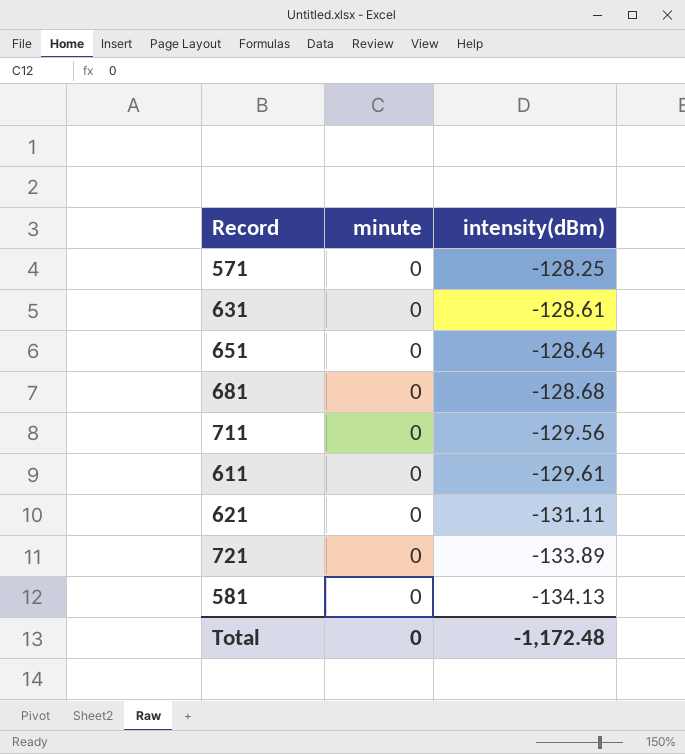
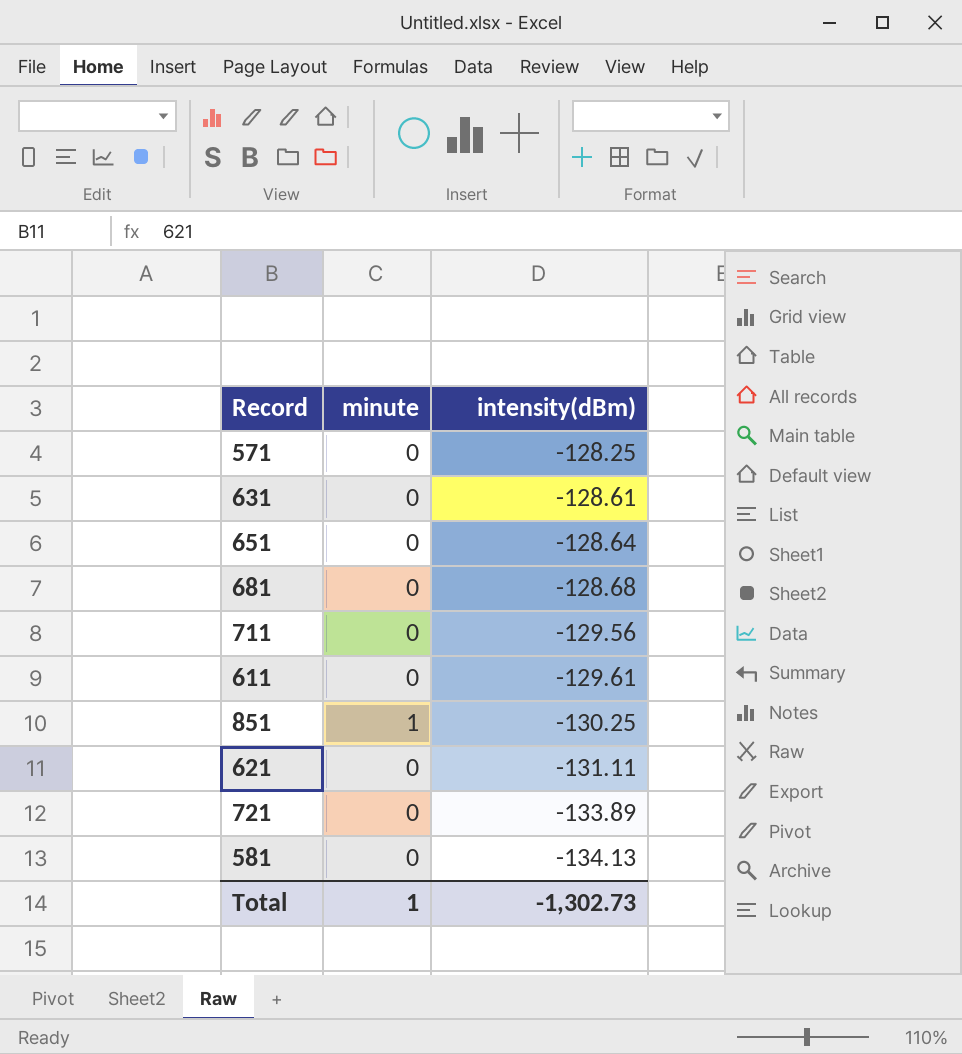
row 851: none -> 1 | -130.25
Total | minute: 0 -> 1
Total | intensity(dBm): -1,172.48 -> -1,302.73

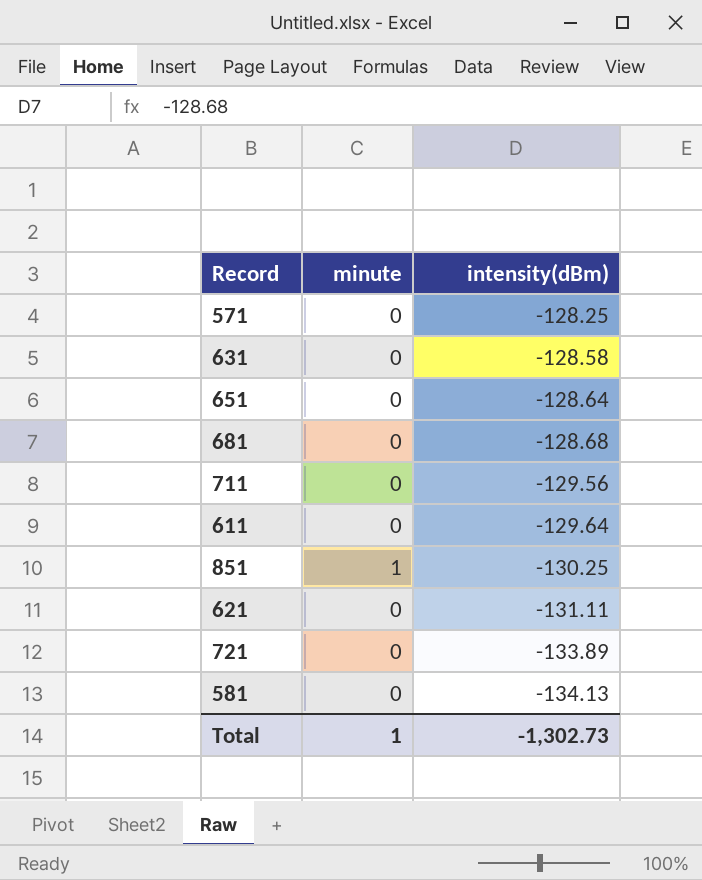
631 | intensity(dBm): -128.61 -> -128.58
611 | intensity(dBm): -129.61 -> -129.64

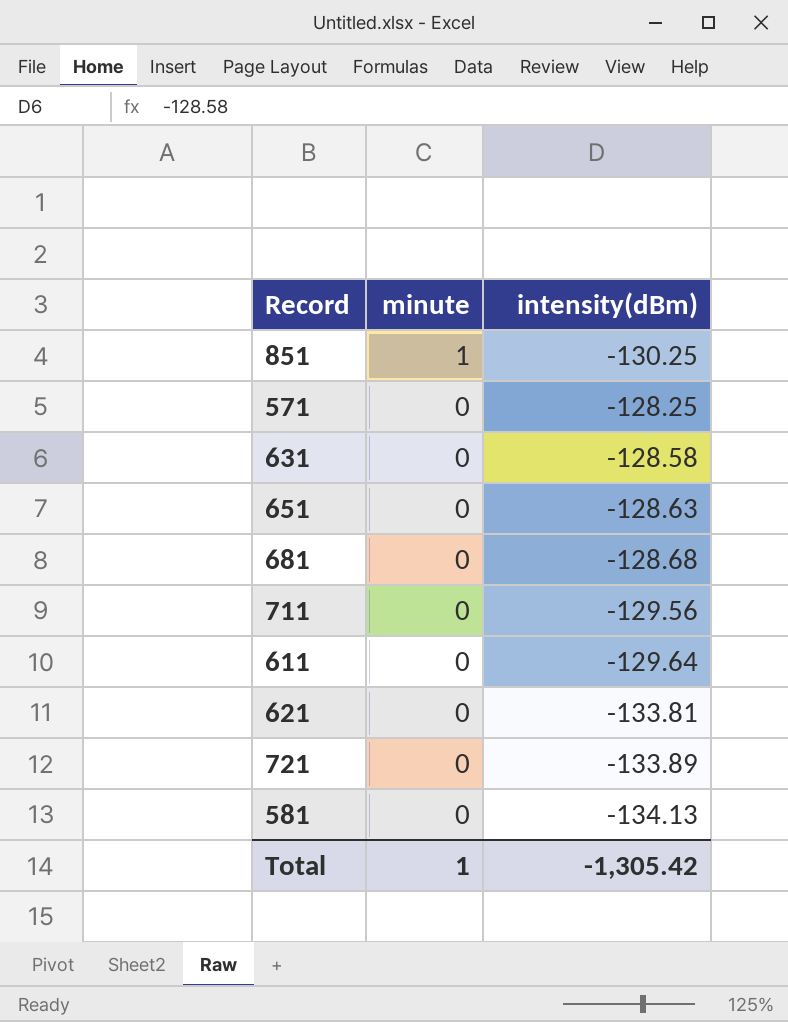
row order: intensity(dBm) descending -> minute descending
651 | intensity(dBm): -128.64 -> -128.63
621 | intensity(dBm): -131.11 -> -133.81
Total | intensity(dBm): -1,302.73 -> -1,305.42

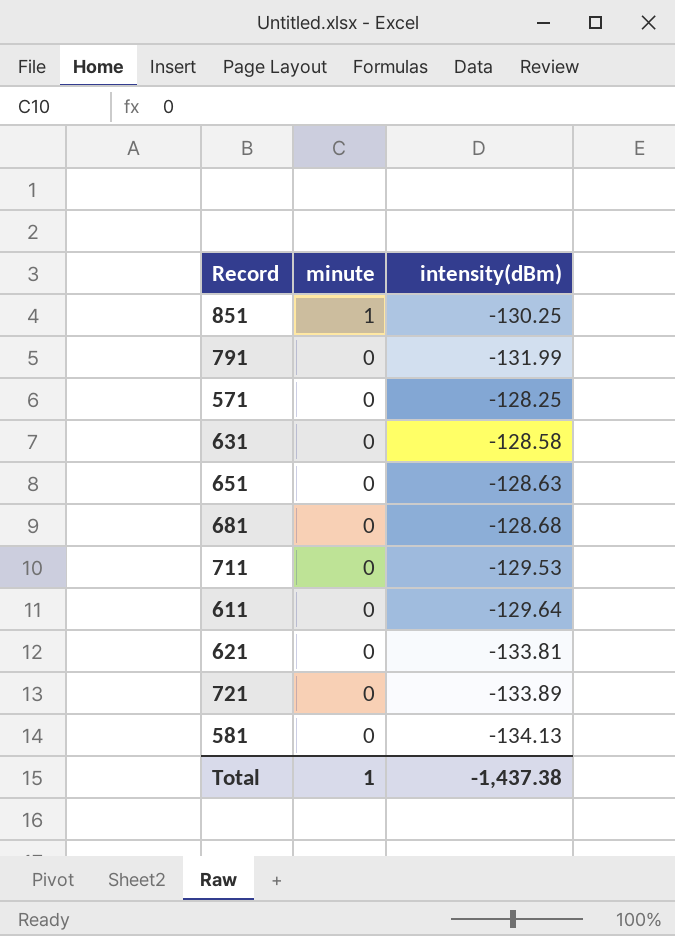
row 791: none -> 0 | -131.99
711 | intensity(dBm): -129.56 -> -129.53
Total | intensity(dBm): -1,305.42 -> -1,437.38

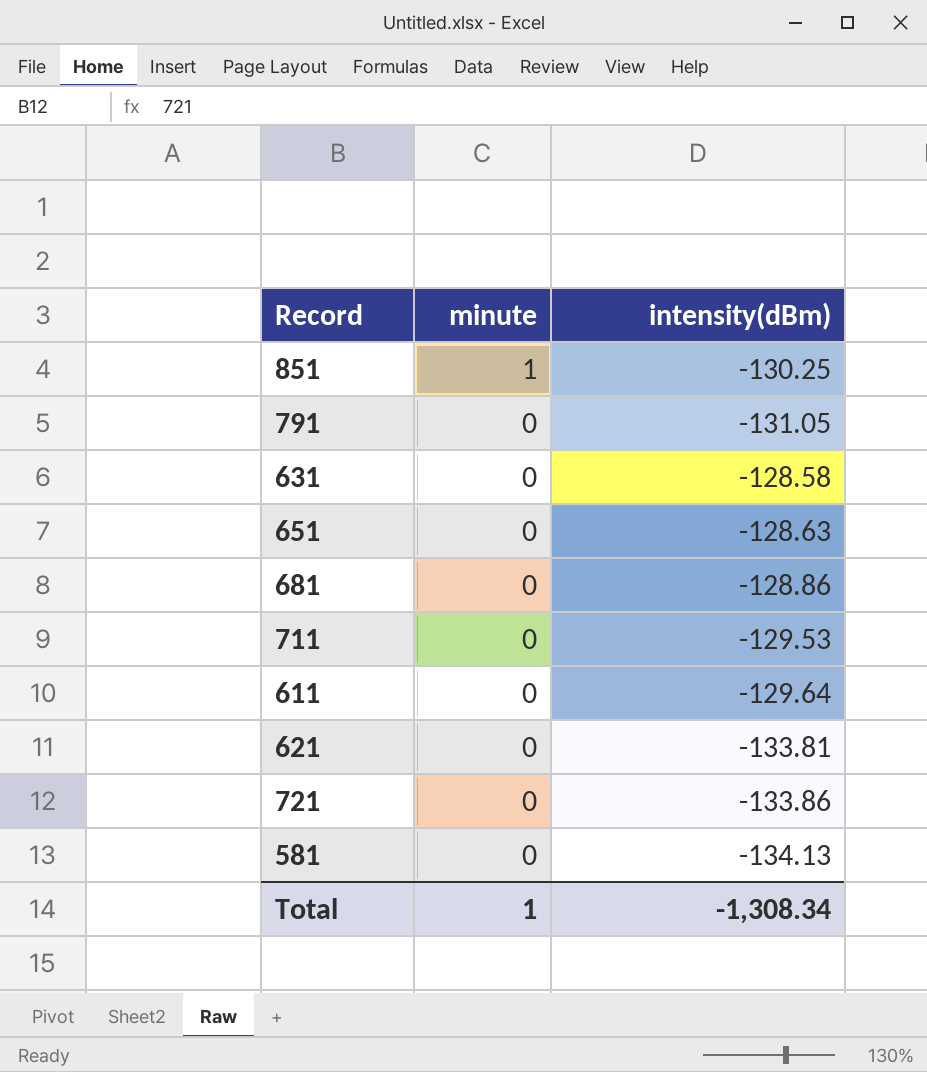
row 571: 0 | -128.25 -> none
791 | intensity(dBm): -131.99 -> -131.05
681 | intensity(dBm): -128.68 -> -128.86
721 | intensity(dBm): -133.89 -> -133.86
Total | intensity(dBm): -1,437.38 -> -1,308.34

